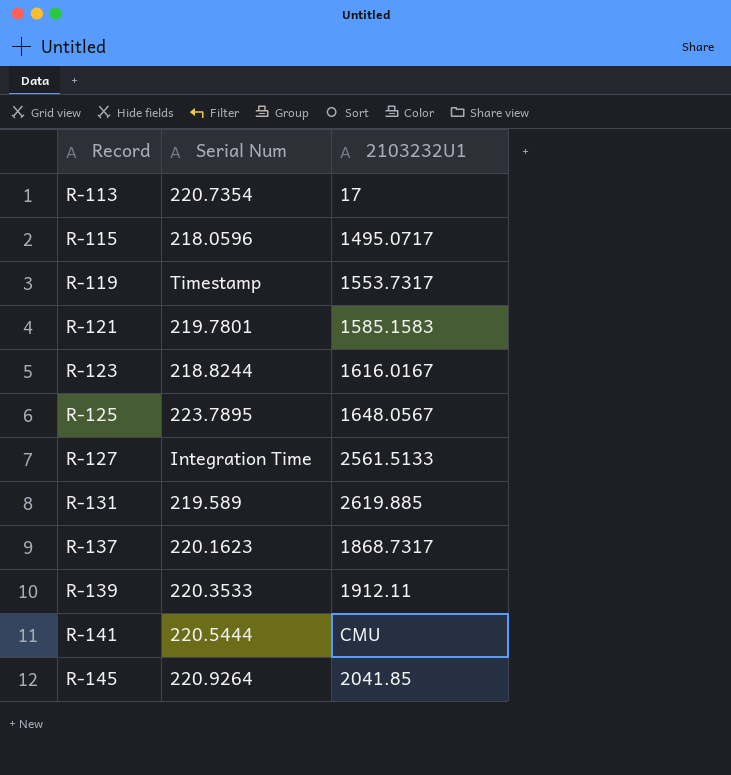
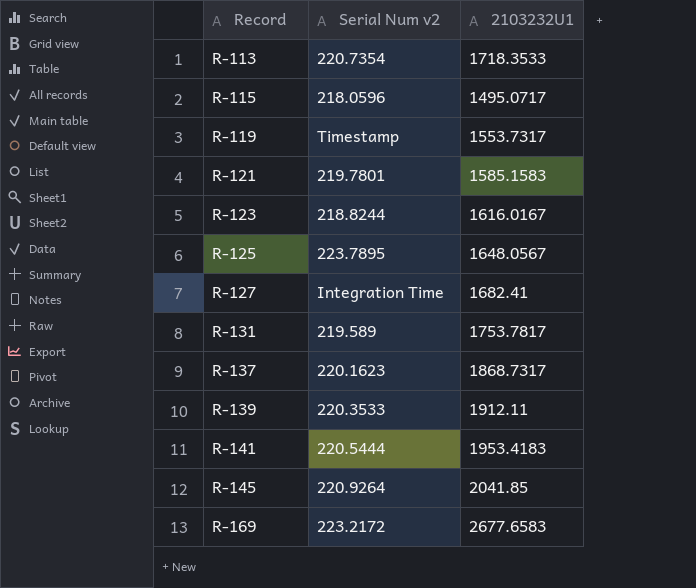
column name: Serial Num -> Serial Num v2
R-113 | 2103232U1: 17 -> 1718.3533
R-127 | 2103232U1: 2561.5133 -> 1682.41
R-131 | 2103232U1: 2619.885 -> 1753.7817
R-141 | 2103232U1: CMU -> 1953.4183
row R-169: none -> 223.2172 | 2677.6583

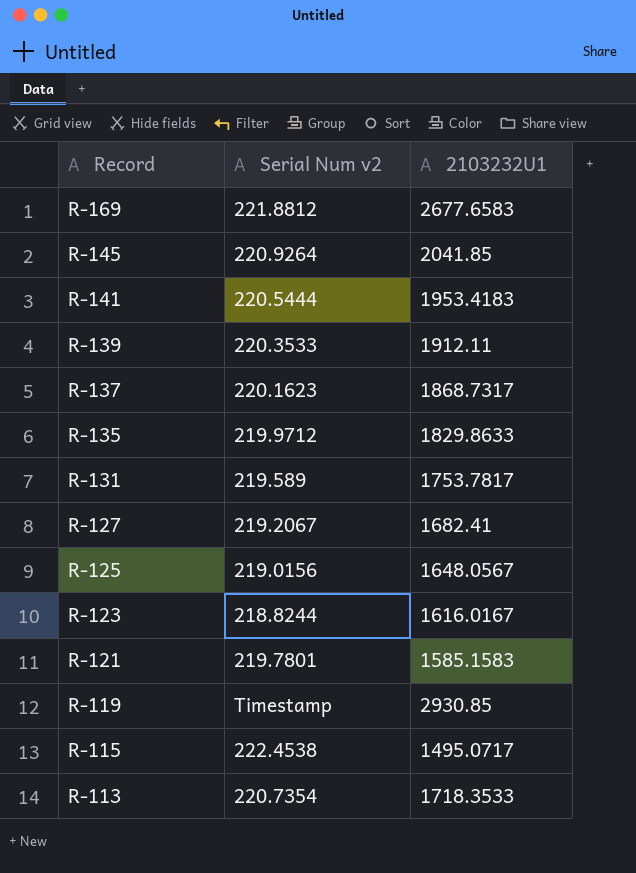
row order: Record ascending -> Record descending
R-169 | Serial Num v2: 223.2172 -> 221.8812
row R-135: none -> 219.9712 | 1829.8633
R-127 | Serial Num v2: Integration Time -> 219.2067
R-125 | Serial Num v2: 223.7895 -> 219.0156
R-119 | 2103232U1: 1553.7317 -> 2930.85
R-115 | Serial Num v2: 218.0596 -> 222.4538

